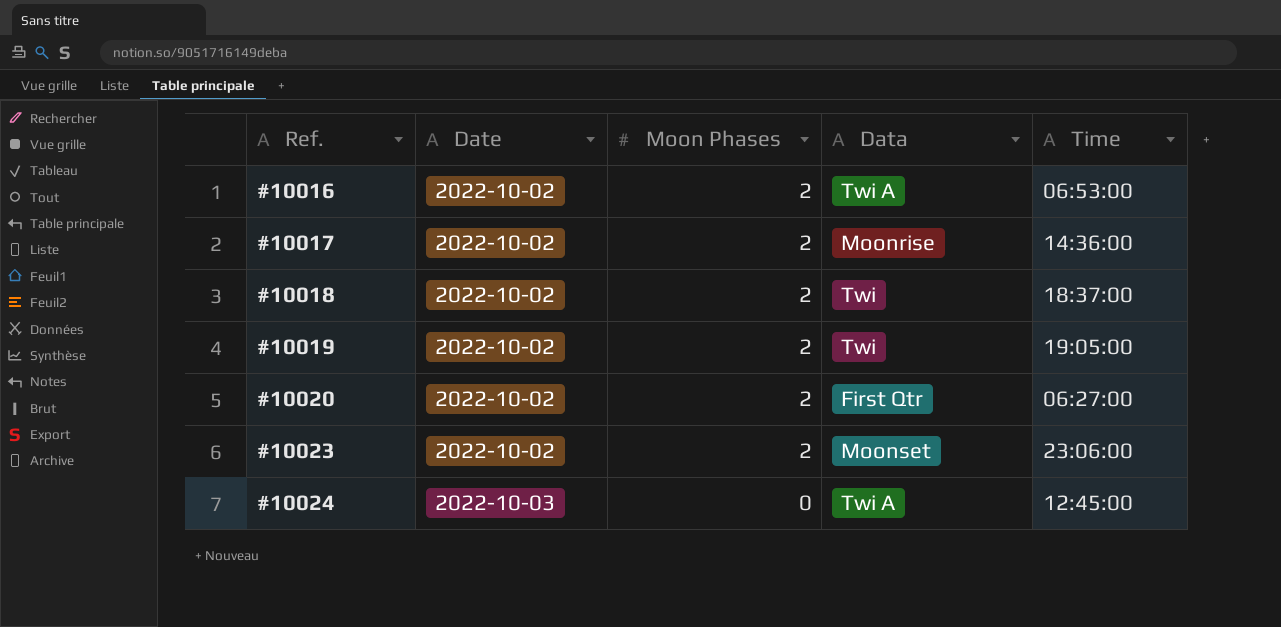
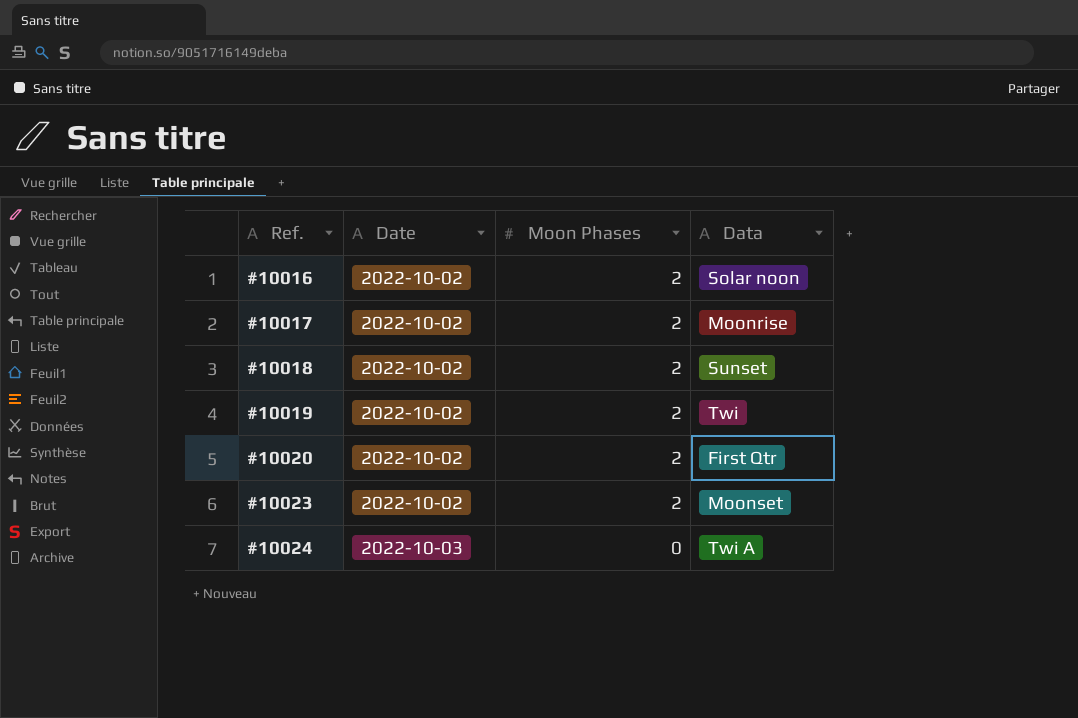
column Time | position: 5 -> none
#10016 | Data: Twi A -> Solar noon
#10018 | Data: Twi -> Sunset

